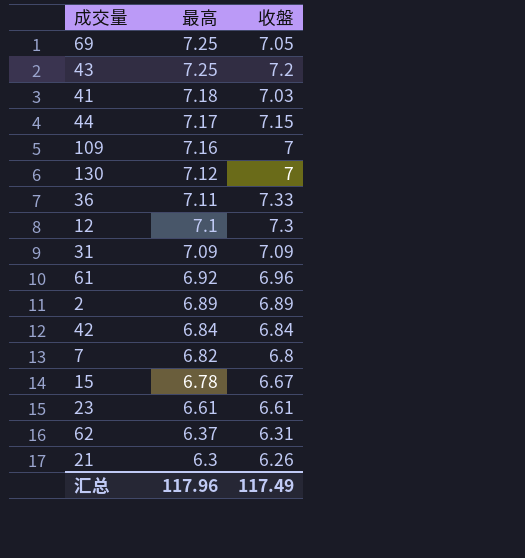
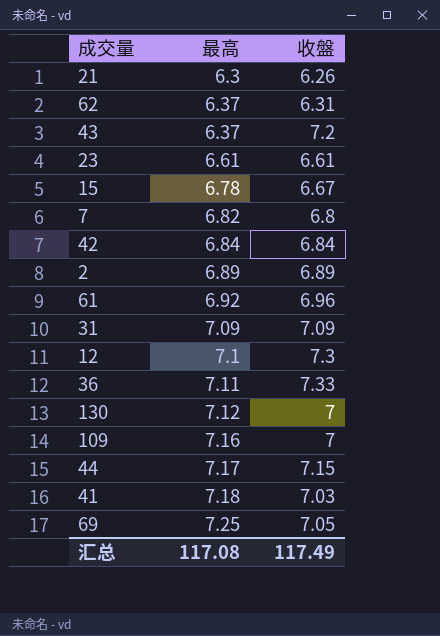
row order: 最高 descending -> 最高 ascending
43 | 最高: 7.25 -> 6.37
汇总 | 最高: 117.96 -> 117.08

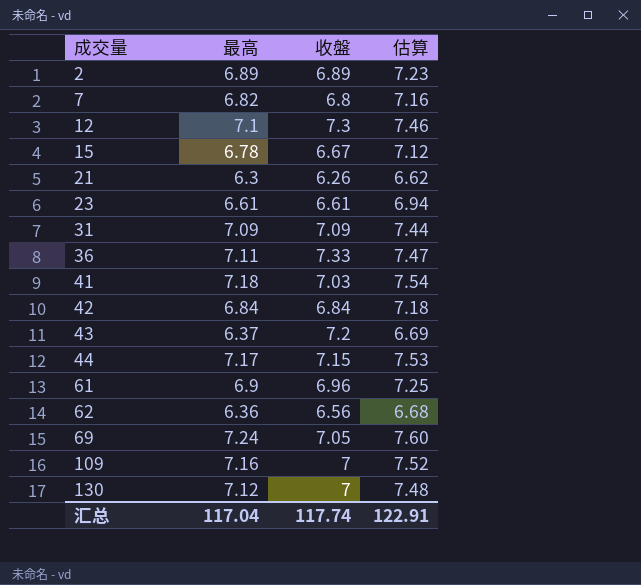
row order: 最高 ascending -> 成交量 ascending
column 估算 | formula: none -> [最高] * 1.05
61 | 最高: 6.92 -> 6.9
62 | 最高: 6.37 -> 6.36
62 | 收盤: 6.31 -> 6.56
69 | 最高: 7.25 -> 7.24
汇总 | 最高: 117.08 -> 117.04
汇总 | 收盤: 117.49 -> 117.74

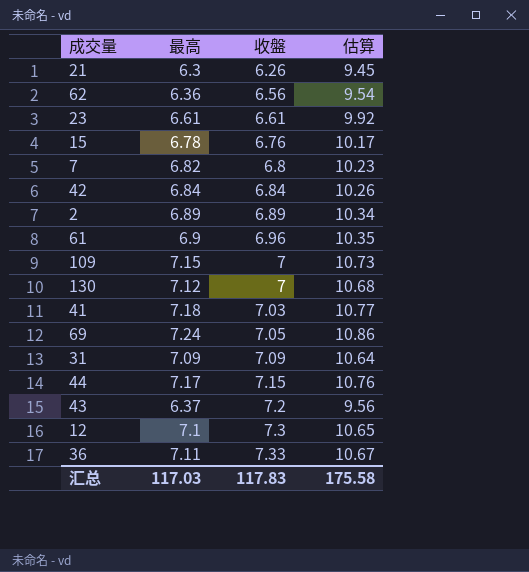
row order: 成交量 ascending -> 收盤 ascending
column 估算 | formula: [最高] * 1.05 -> [最高] * 1.5
15 | 收盤: 6.67 -> 6.76
109 | 最高: 7.16 -> 7.15
汇总 | 最高: 117.04 -> 117.03
汇总 | 收盤: 117.74 -> 117.83
汇总 | 估算: 122.91 -> 175.58

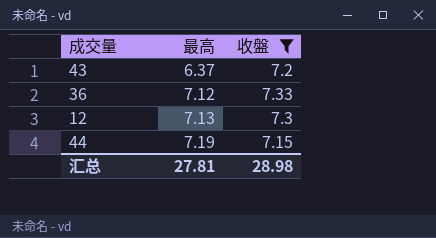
filter: none -> 收盤 >= 7.15
row order: 收盤 ascending -> 最高 ascending
column 估算 | formula: [最高] * 1.5 -> none
36 | 最高: 7.11 -> 7.12
12 | 最高: 7.1 -> 7.13
44 | 最高: 7.17 -> 7.19
汇总 | 最高: 117.03 -> 27.81
汇总 | 收盤: 117.83 -> 28.98

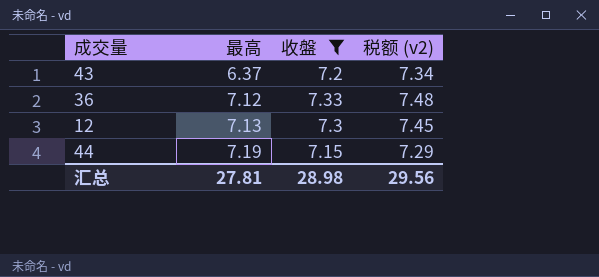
column 税额 (v2) | formula: none -> [收盤] * 1.02

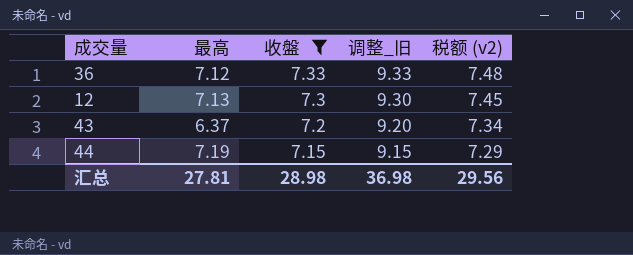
row order: 最高 ascending -> 收盤 descending
column 调整_旧 | formula: none -> [收盤] + 2

